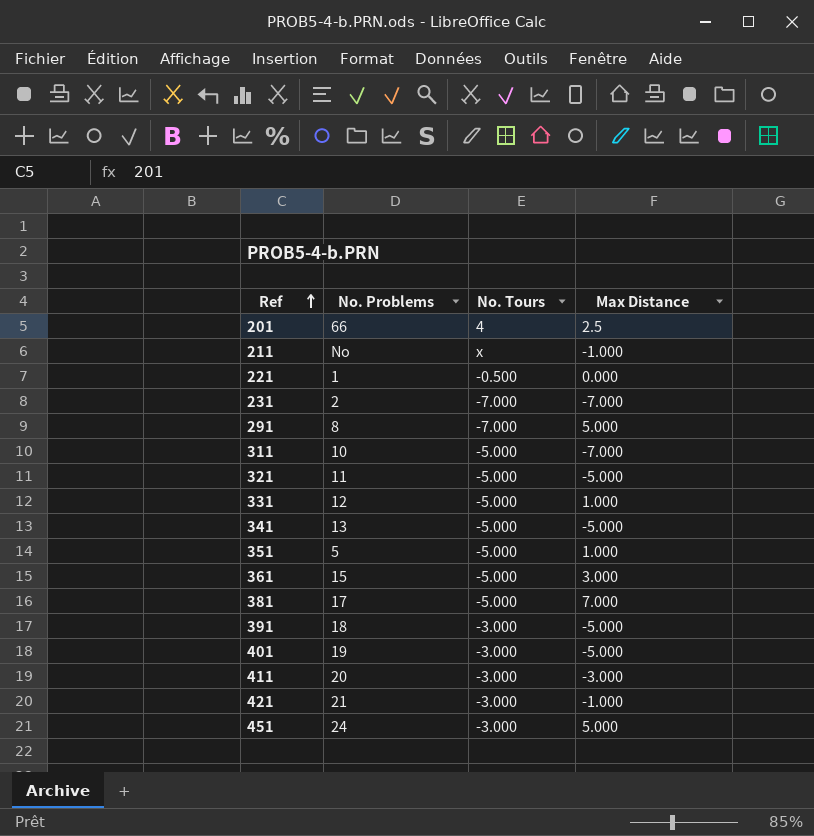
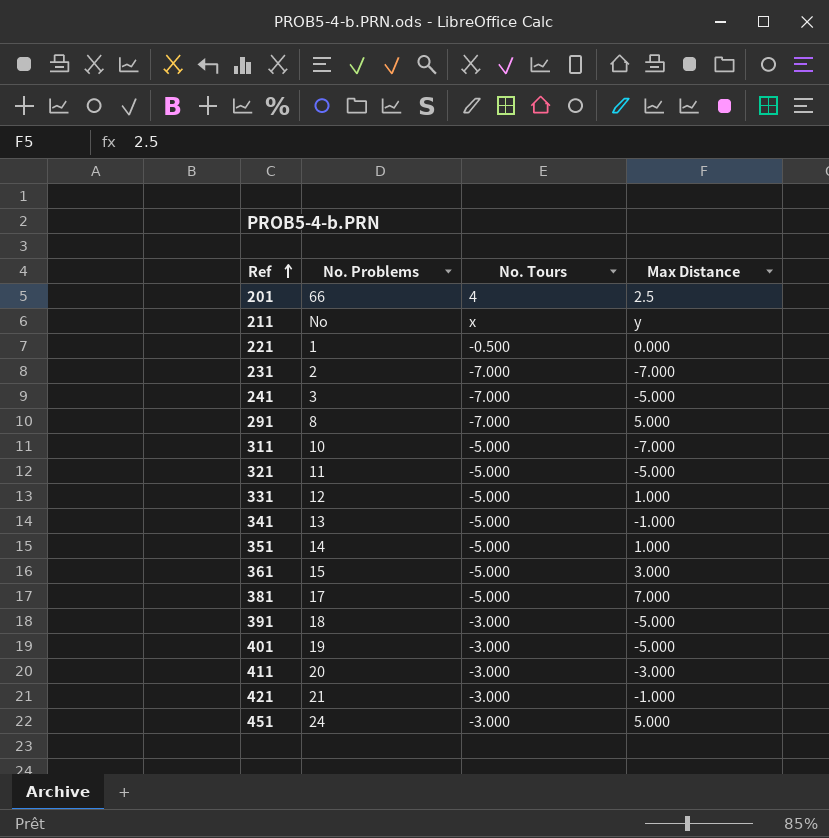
211 | Max Distance: -1.000 -> y
row 241: none -> 3 | -7.000 | -5.000
341 | Max Distance: -5.000 -> -1.000
351 | No. Problems: 5 -> 14

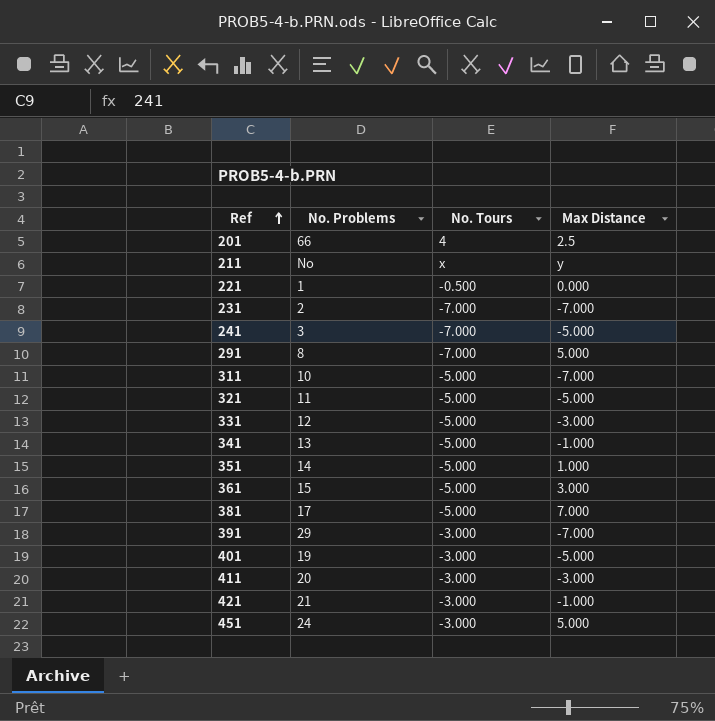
331 | Max Distance: 1.000 -> -3.000
391 | No. Problems: 18 -> 29
391 | Max Distance: -5.000 -> -7.000

